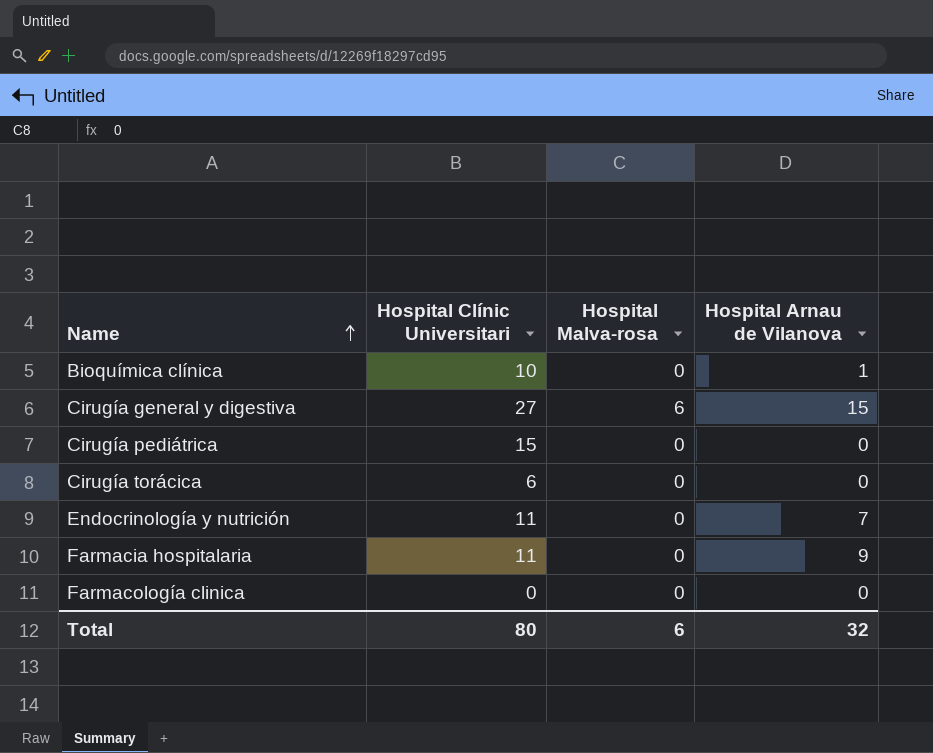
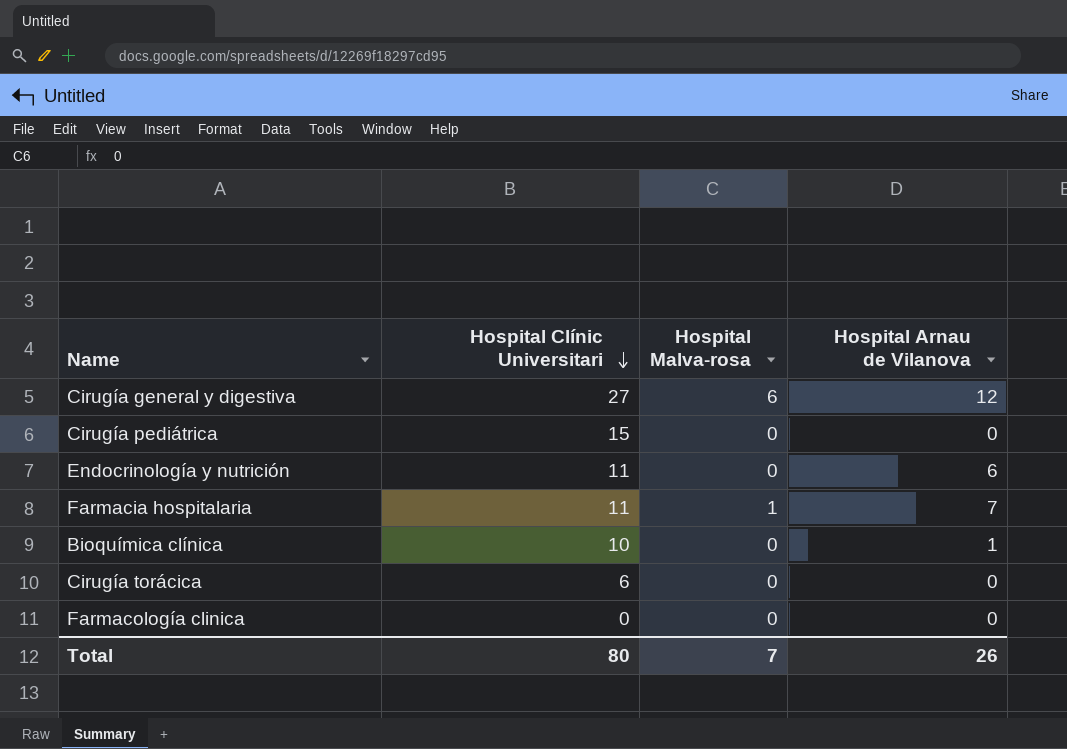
row order: Name ascending -> Hospital Clínic Universitari descending
Cirugía general y digestiva | Hospital Arnau de Vilanova: 15 -> 12
Endocrinología y nutrición | Hospital Arnau de Vilanova: 7 -> 6
Farmacia hospitalaria | Hospital Malva-rosa: 0 -> 1
Farmacia hospitalaria | Hospital Arnau de Vilanova: 9 -> 7
Total | Hospital Malva-rosa: 6 -> 7
Total | Hospital Arnau de Vilanova: 32 -> 26

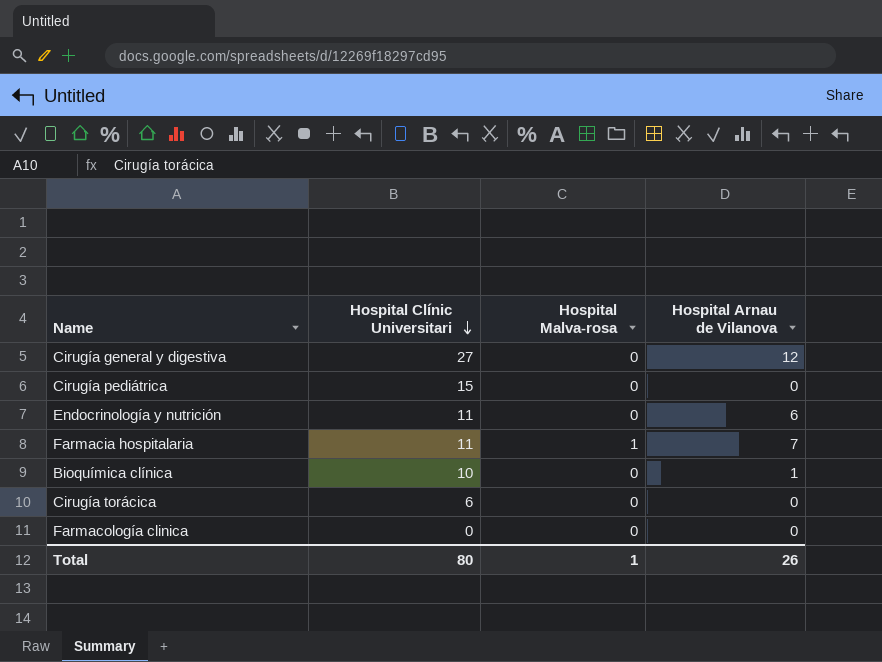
Cirugía general y digestiva | Hospital Malva-rosa: 6 -> 0
Total | Hospital Malva-rosa: 7 -> 1

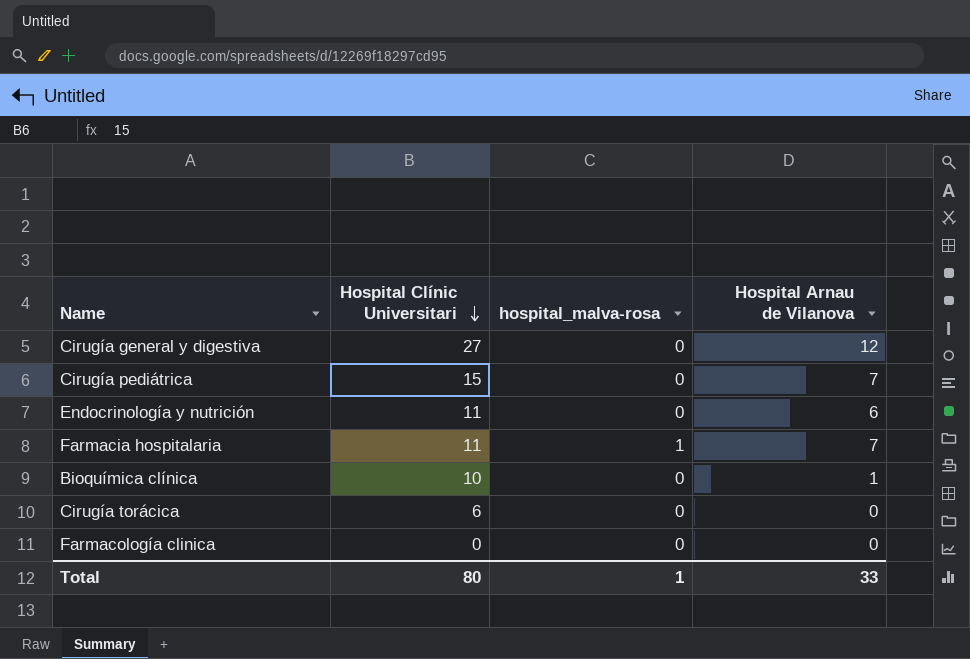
column name: Hospital Malva-rosa -> hospital_malva-rosa
Cirugía pediátrica | Hospital Arnau de Vilanova: 0 -> 7
Total | Hospital Arnau de Vilanova: 26 -> 33

